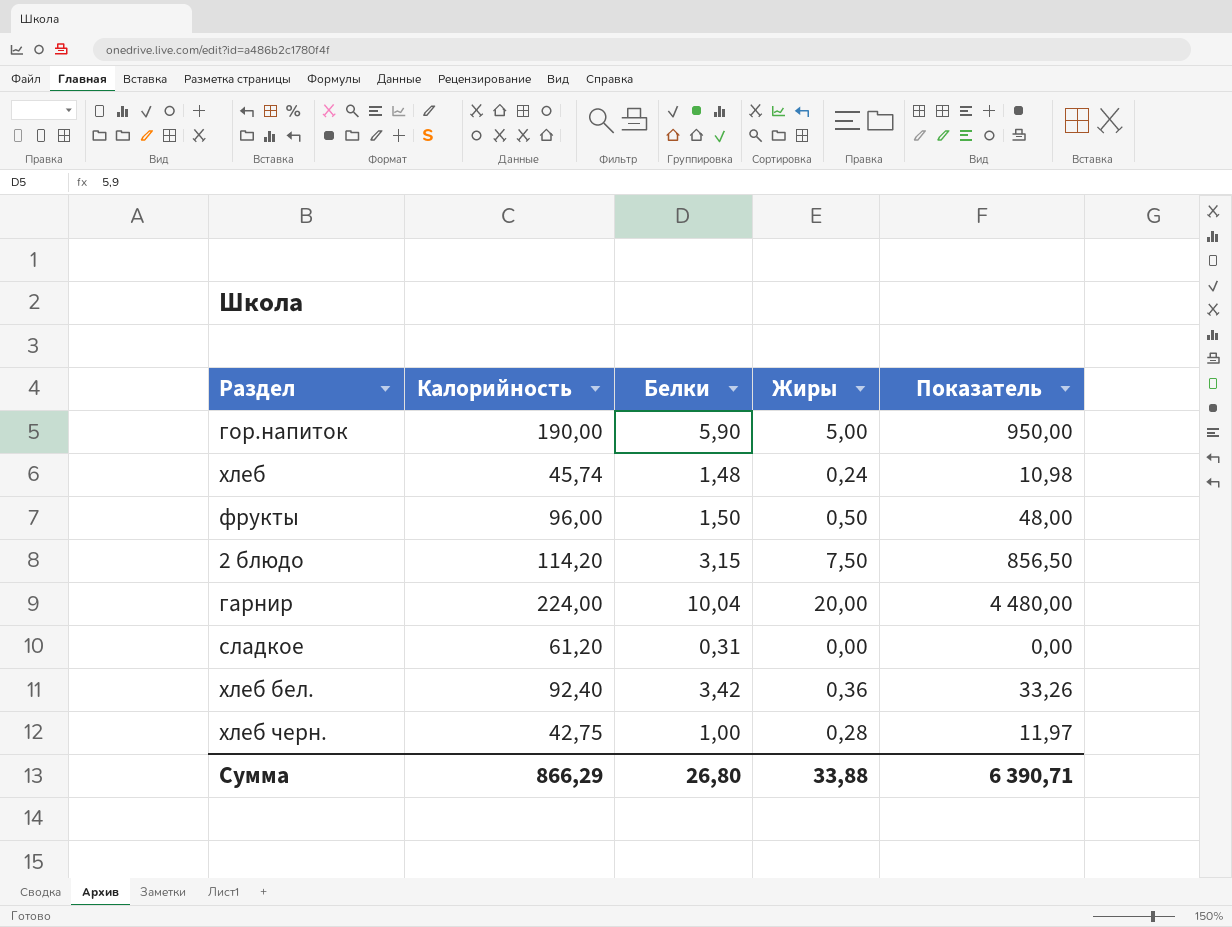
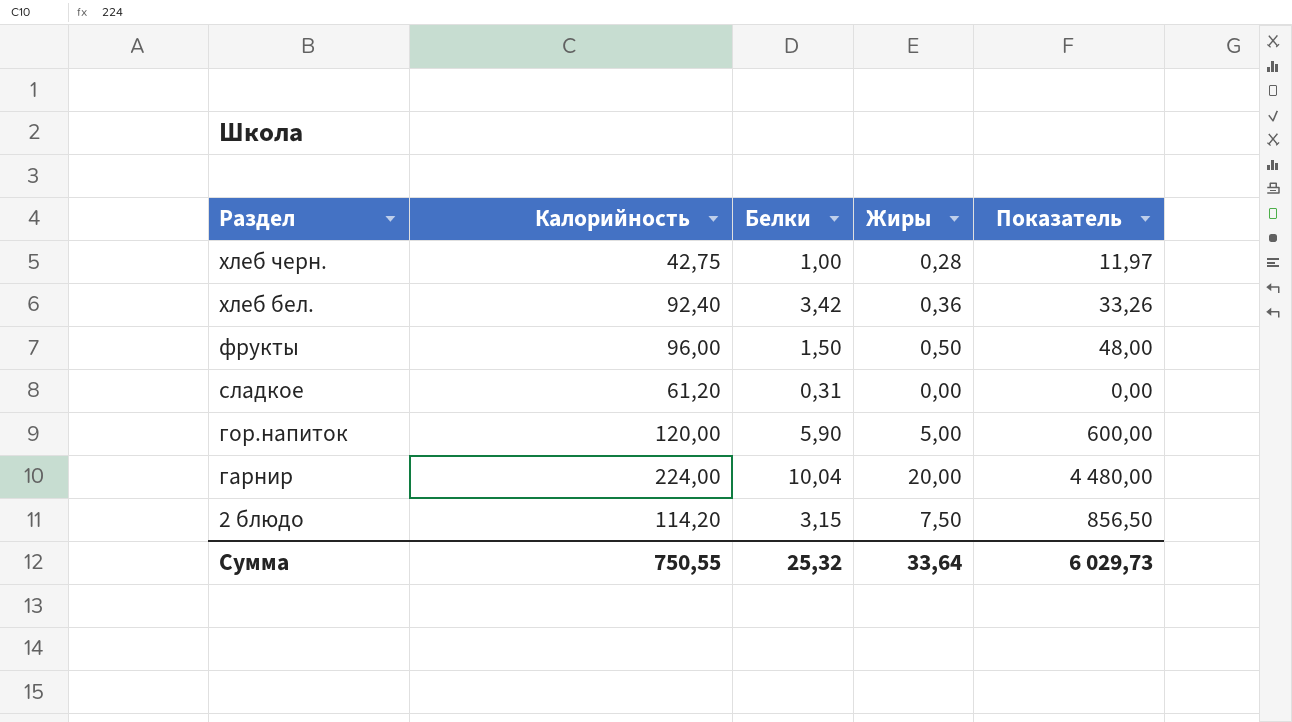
row order: none -> Раздел descending
row хлеб: 45,74 | 1,48 | 0,24 | 10,98 -> none
гор.напиток | Калорийность: 190,00 -> 120,00
гор.напиток | Показатель: 950,00 -> 600,00
Сумма | Калорийность: 866,29 -> 750,55
Сумма | Белки: 26,80 -> 25,32
Сумма | Жиры: 33,88 -> 33,64
Сумма | Показатель: 6 390,71 -> 6 029,73

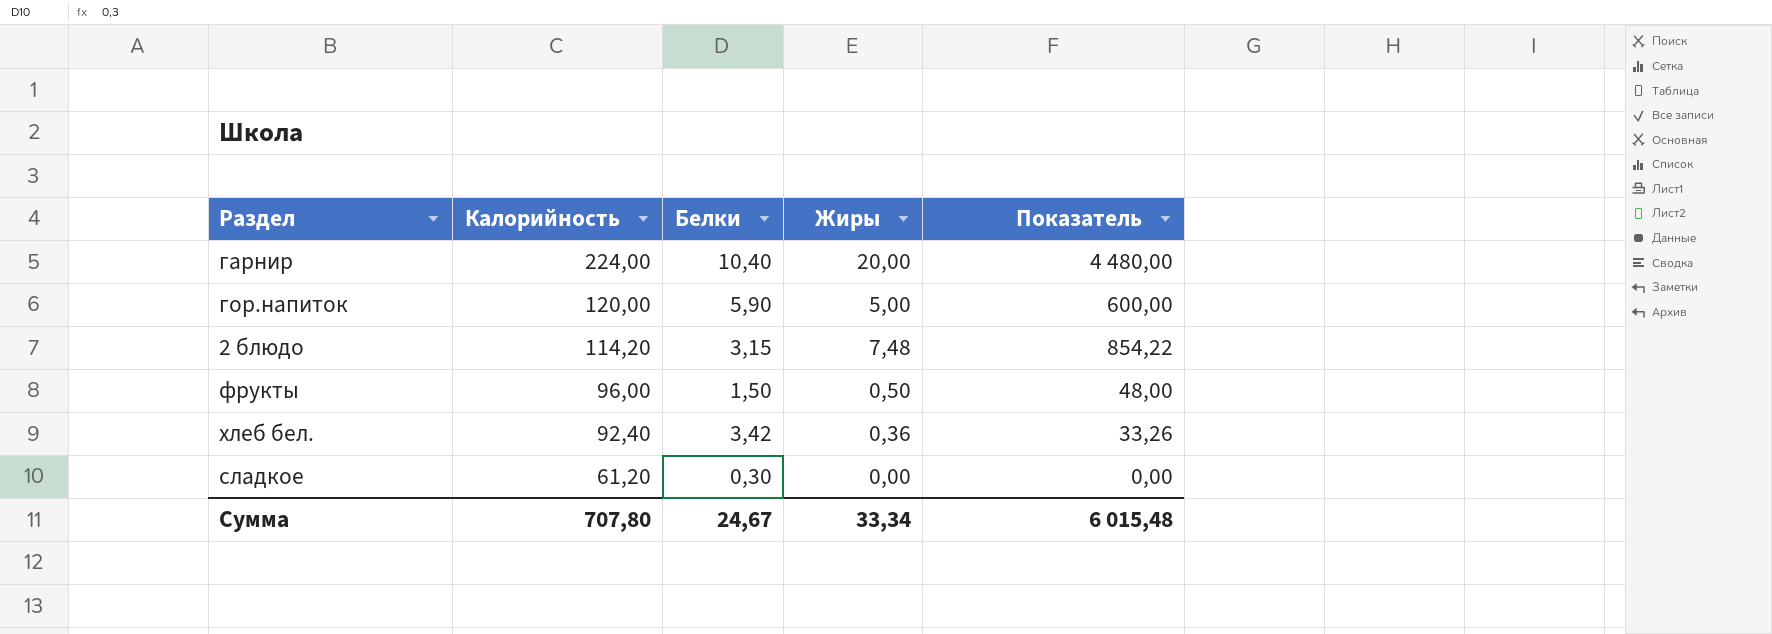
row order: Раздел descending -> Калорийность descending
row хлеб черн.: 42,75 | 1,00 | 0,28 | 11,97 -> none
гарнир | Белки: 10,04 -> 10,40
2 блюдо | Жиры: 7,50 -> 7,48
2 блюдо | Показатель: 856,50 -> 854,22
сладкое | Белки: 0,31 -> 0,30
Сумма | Калорийность: 750,55 -> 707,80
Сумма | Белки: 25,32 -> 24,67
Сумма | Жиры: 33,64 -> 33,34
Сумма | Показатель: 6 029,73 -> 6 015,48

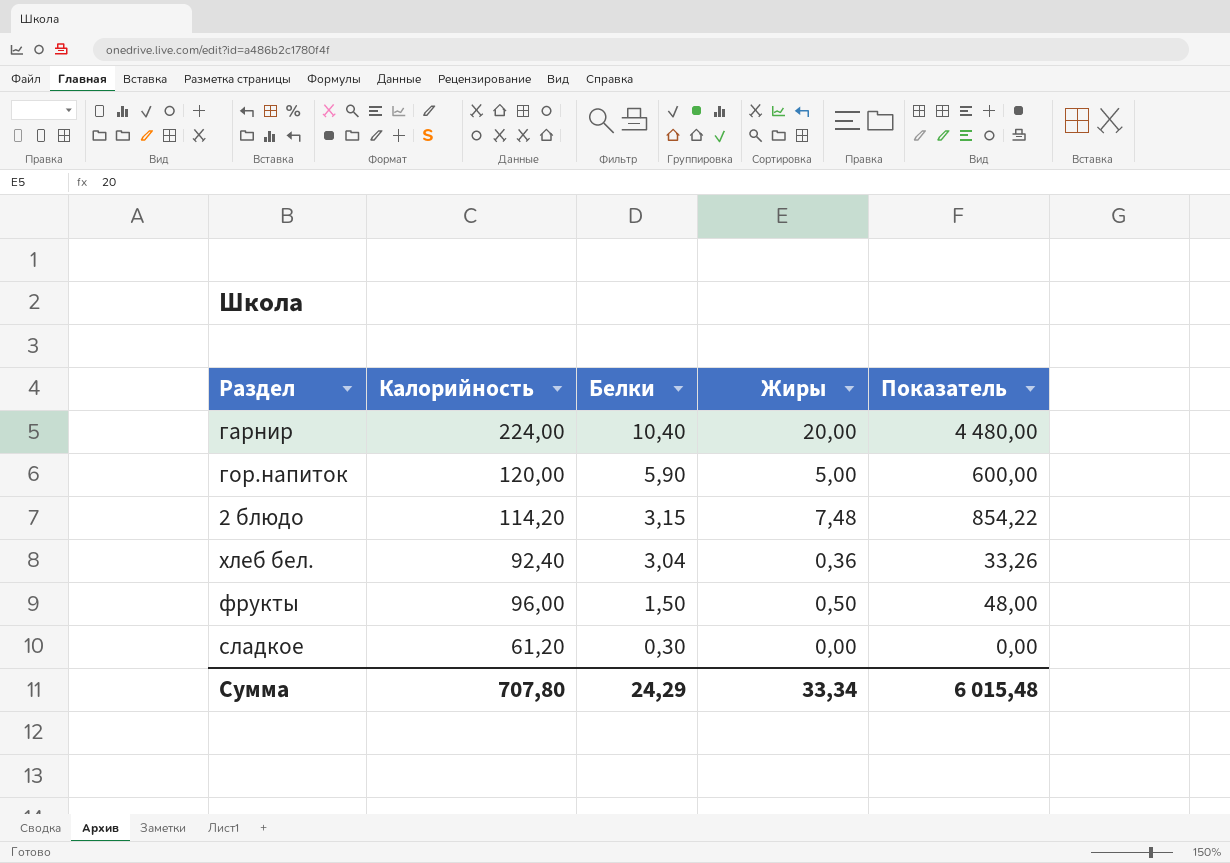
row order: Калорийность descending -> Белки descending
хлеб бел. | Белки: 3,42 -> 3,04
Сумма | Белки: 24,67 -> 24,29

